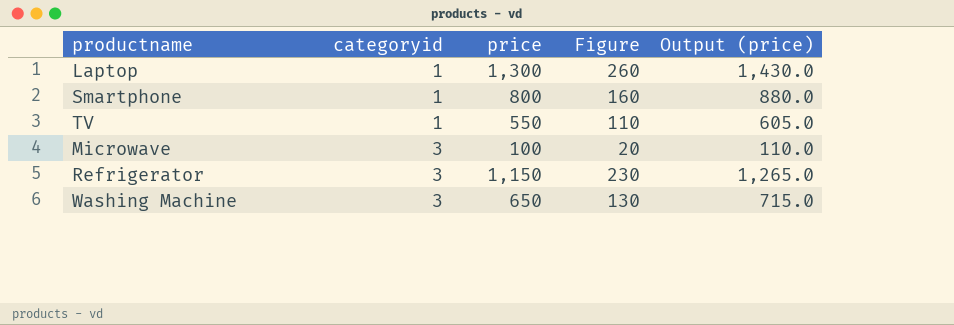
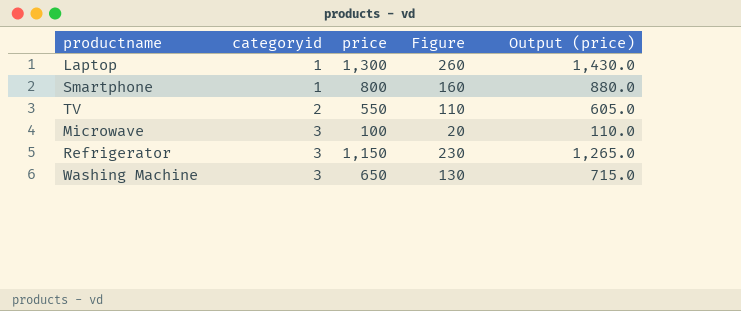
TV | categoryid: 1 -> 2

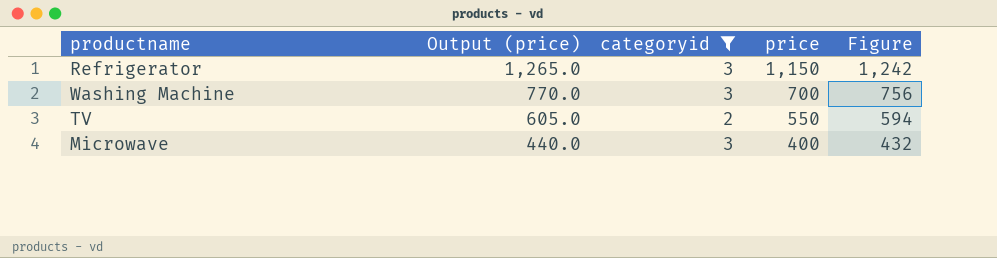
filter: none -> categoryid != 1
row order: categoryid ascending -> Output (price) descending
column Output (price) | position: 5 -> 2
column Figure | formula: [price] * 0.2 -> [price] * 1.08
Washing Machine | Output (price): 715.0 -> 770.0
Washing Machine | price: 650 -> 700
Microwave | Output (price): 110.0 -> 440.0
Microwave | price: 100 -> 400

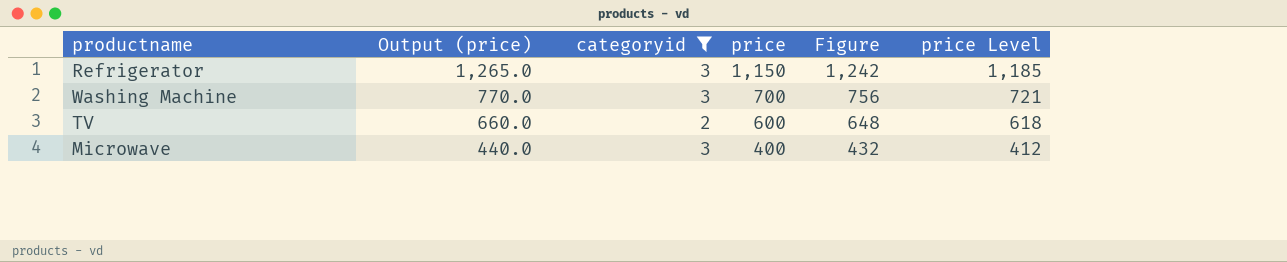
column price Level | formula: none -> [price] * 1.03
TV | Output (price): 605.0 -> 660.0
TV | price: 550 -> 600
TV | Figure: 594 -> 648

